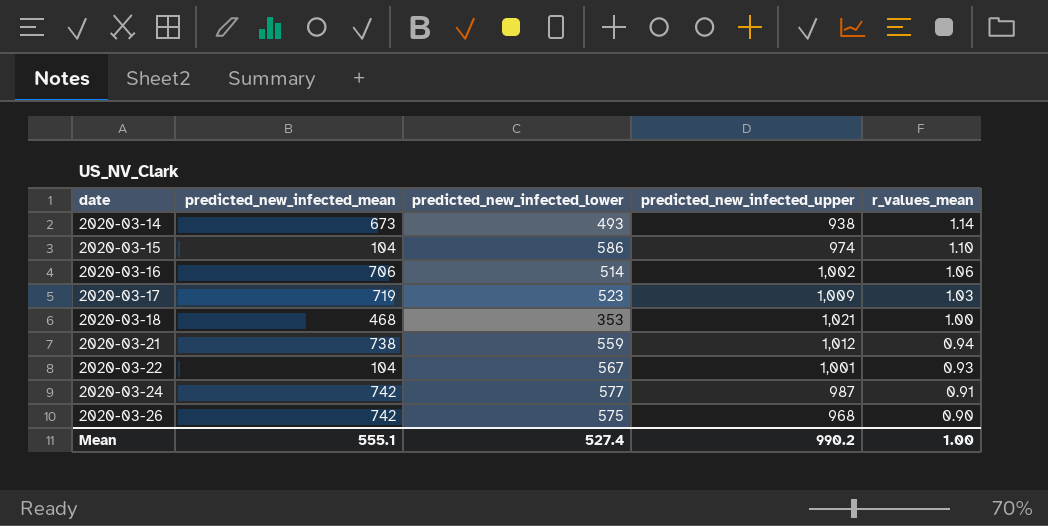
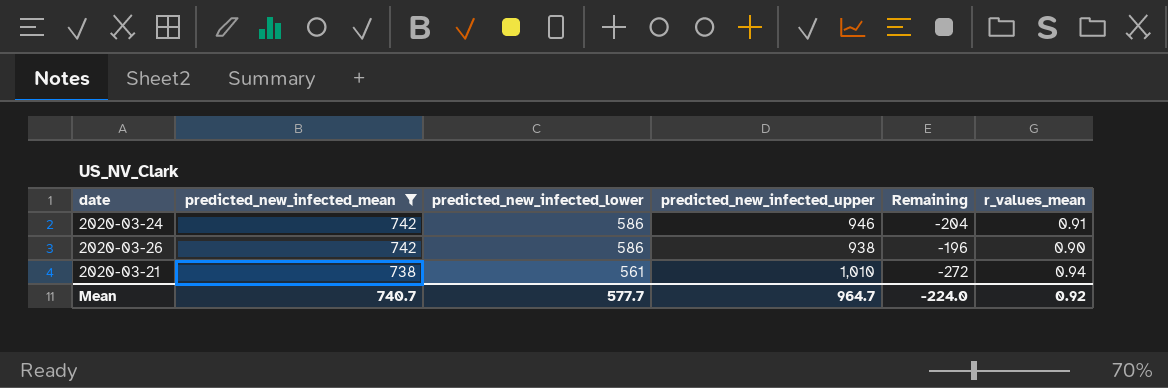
filter: none -> predicted_new_infected_mean >= 738
row order: date ascending -> predicted_new_infected_mean descending
column Remaining | formula: none -> [predicted_new_infected_mean] - [predicted_new_infected_upper]
2020-03-24 | predicted_new_infected_lower: 577 -> 586
2020-03-24 | predicted_new_infected_upper: 987 -> 946
2020-03-26 | predicted_new_infected_lower: 575 -> 586
2020-03-26 | predicted_new_infected_upper: 968 -> 938
2020-03-21 | predicted_new_infected_lower: 559 -> 561
2020-03-21 | predicted_new_infected_upper: 1,012 -> 1,010
Mean | predicted_new_infected_mean: 555.1 -> 740.7
Mean | predicted_new_infected_lower: 527.4 -> 577.7
Mean | predicted_new_infected_upper: 990.2 -> 964.7
Mean | r_values_mean: 1.00 -> 0.92

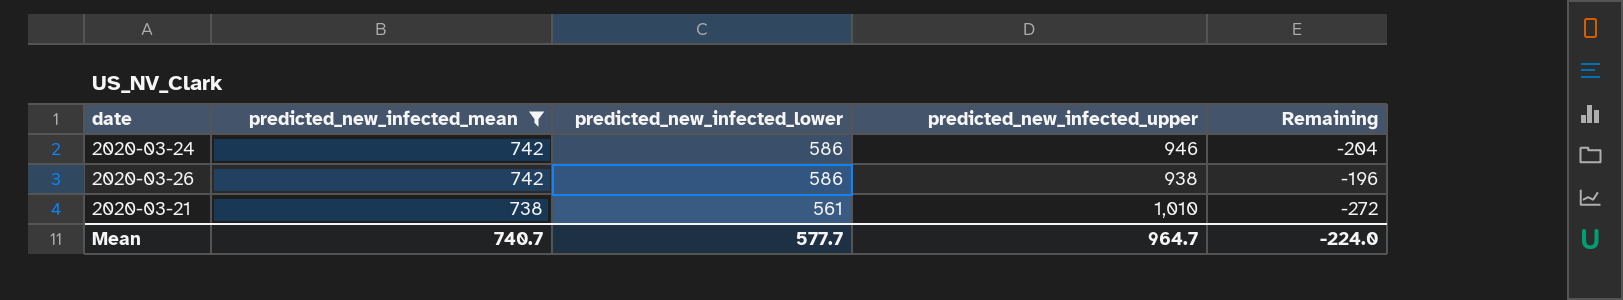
column r_values_mean | position: 6 -> none

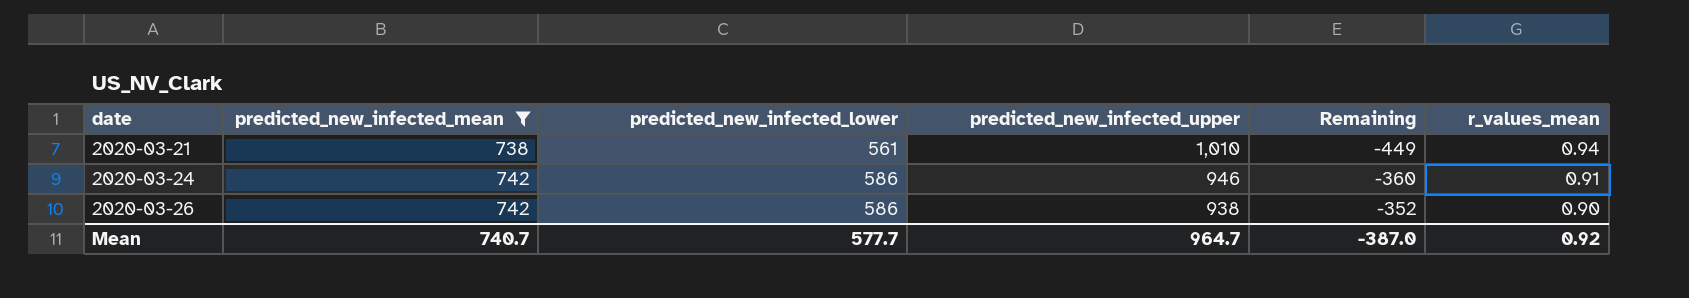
row order: predicted_new_infected_mean descending -> date ascending
column Remaining | formula: [predicted_new_infected_mean] - [predicted_new_infected_upper] -> [predicted_new_infected_lower] - [predicted_new_infected_upper]
column r_values_mean | position: none -> 6
Mean | Remaining: -224.0 -> -387.0

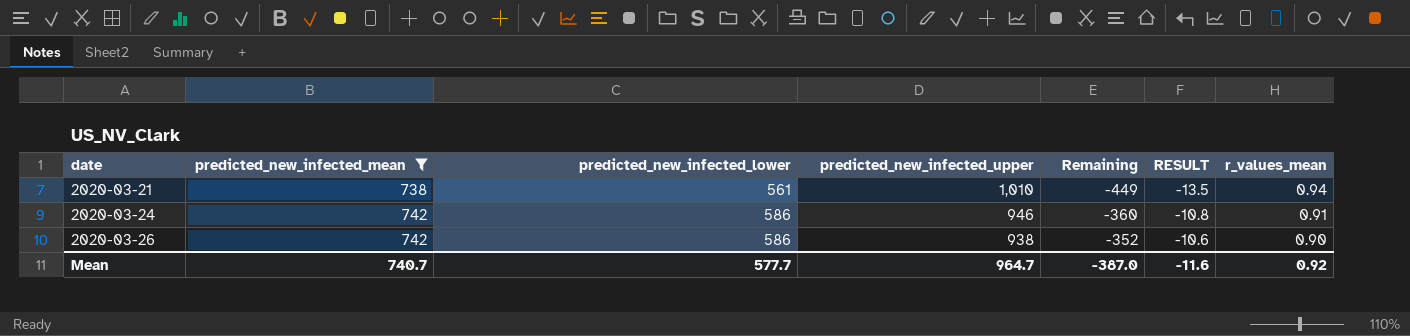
column RESULT | formula: none -> [Remaining] * 0.03

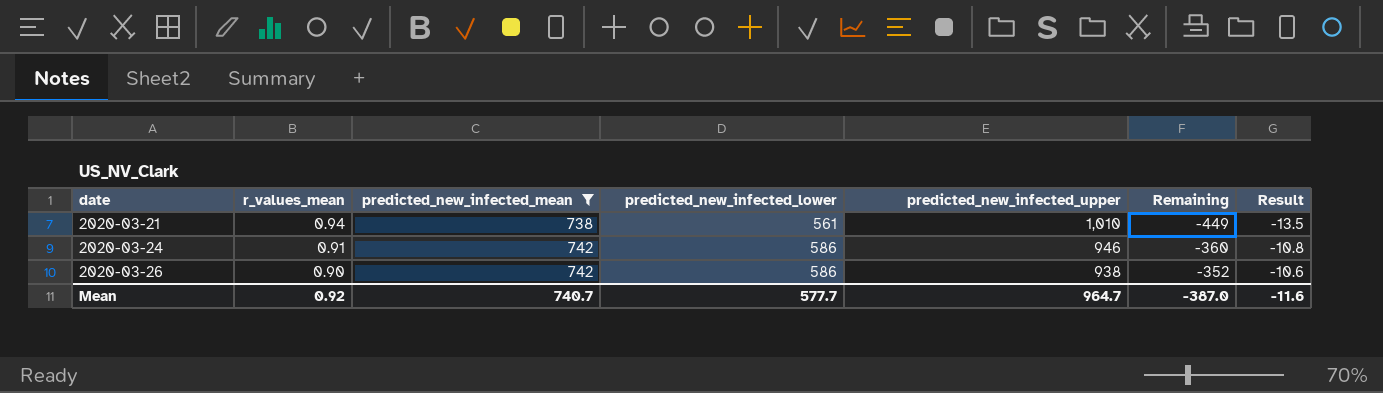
column r_values_mean | position: 7 -> 2
column name: RESULT -> Result

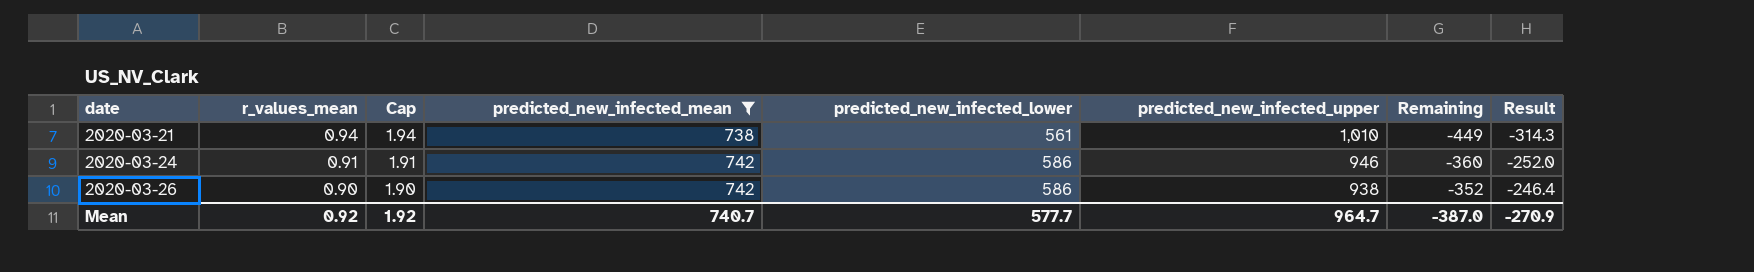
column Cap | formula: none -> [r_values_mean] + 1
column Result | formula: [Remaining] * 0.03 -> [Remaining] * 0.7
Mean | Result: -11.6 -> -270.9

